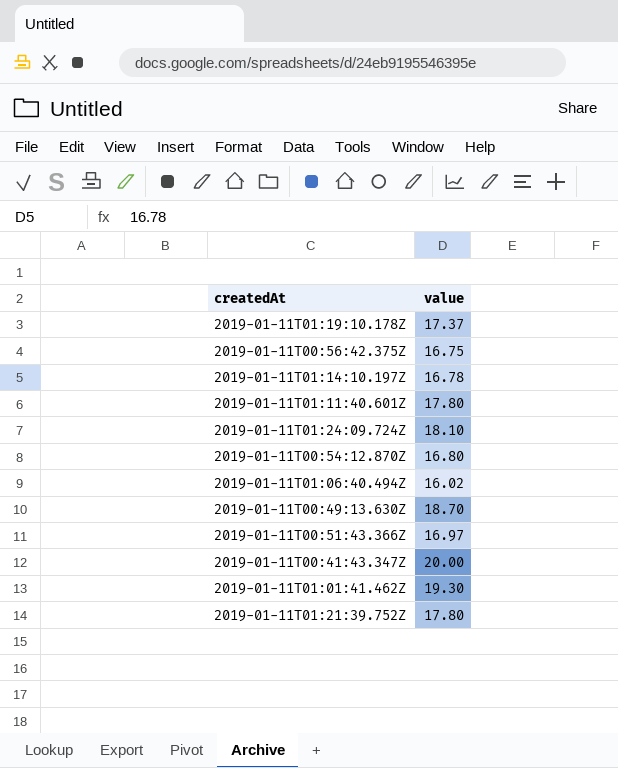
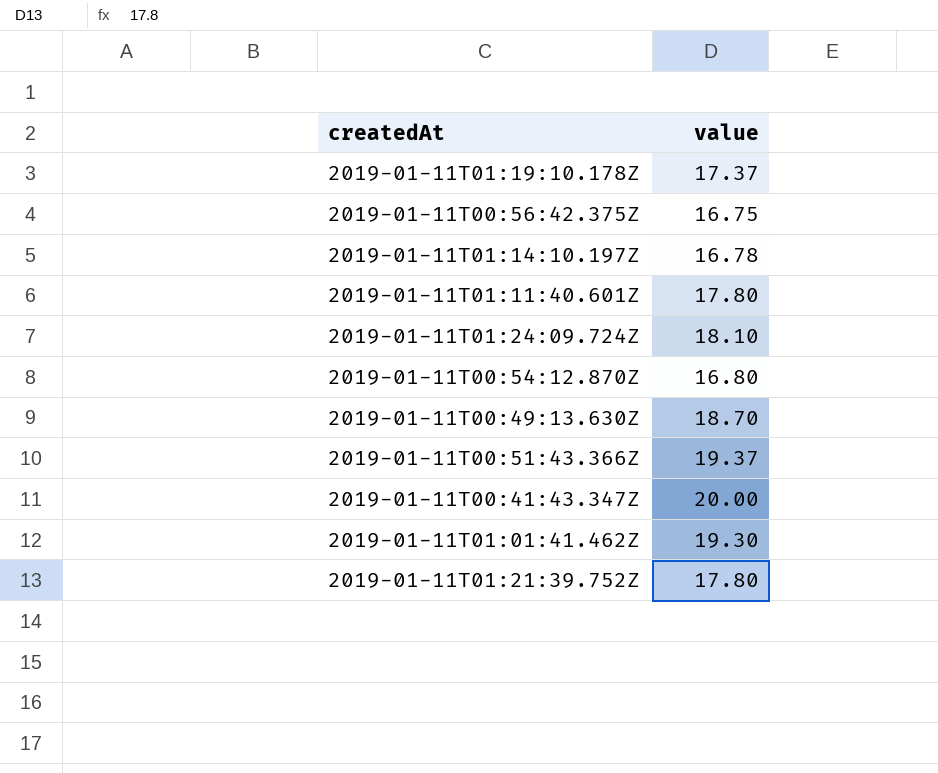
row 2019-01-11T01:06:40.494Z: 16.02 -> none
2019-01-11T00:51:43.366Z | value: 16.97 -> 19.37

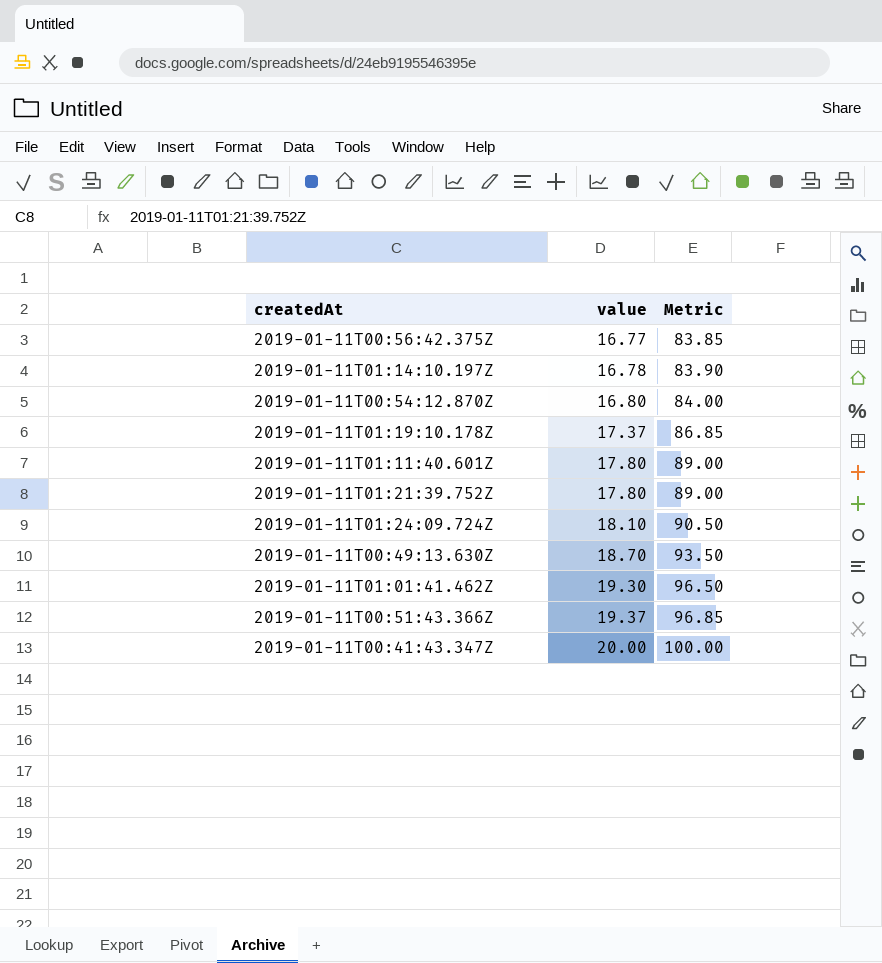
row order: none -> value ascending
column Metric | formula: none -> [value] * 5
2019-01-11T00:56:42.375Z | value: 16.75 -> 16.77

